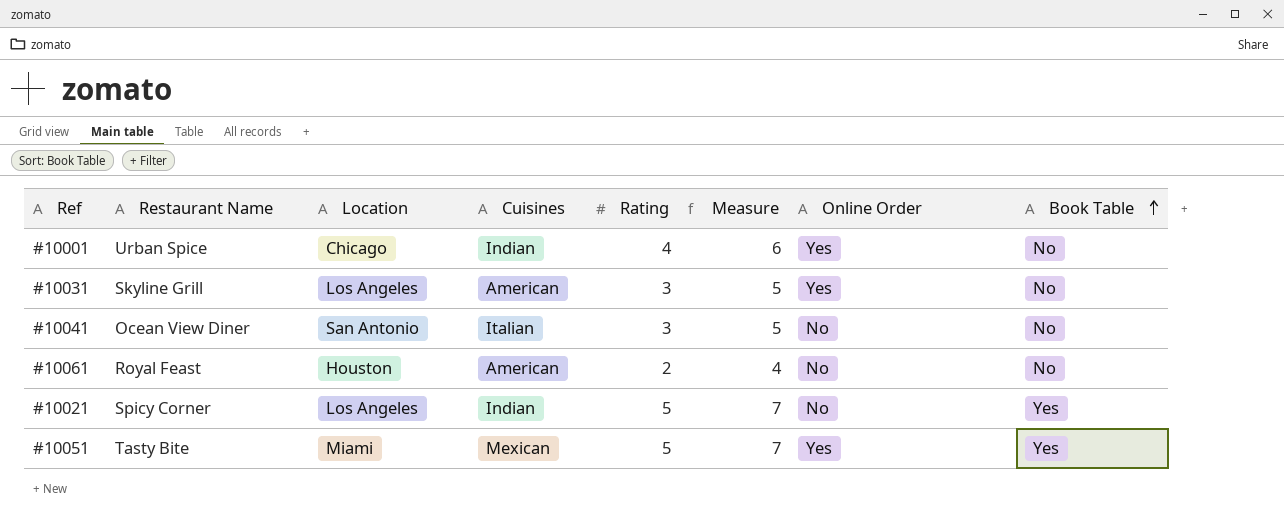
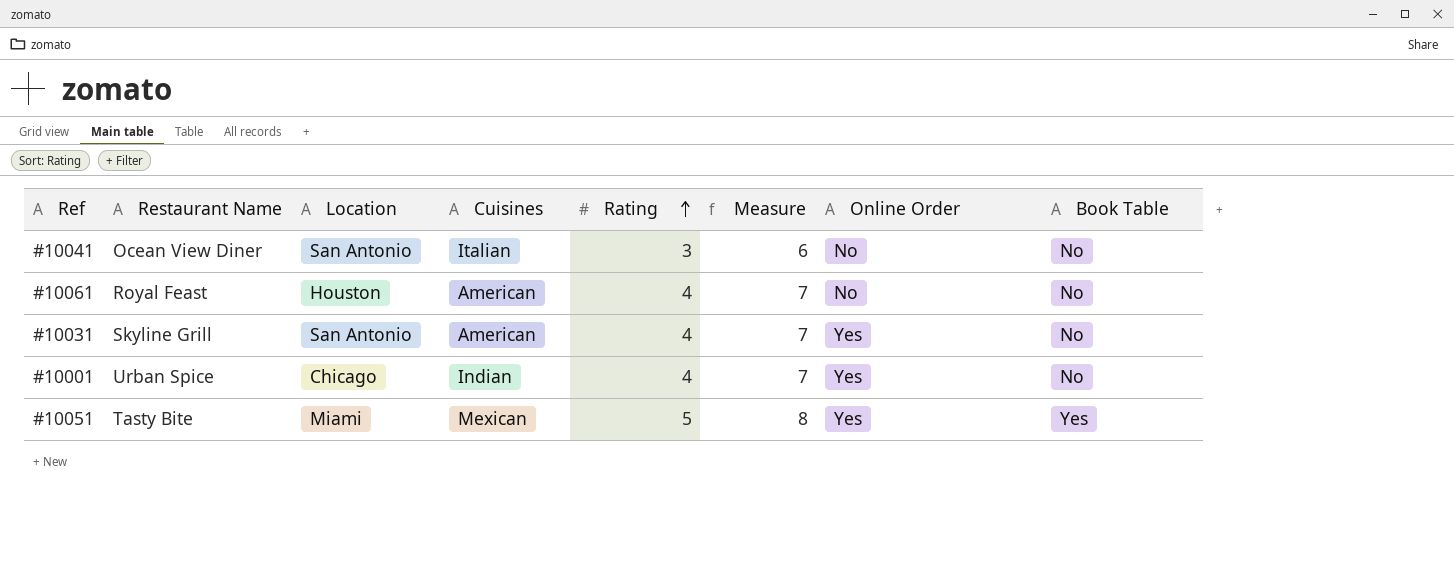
row order: Book Table ascending -> Rating ascending
column Measure | formula: [Rating] + 2 -> [Rating] + 3
row #10021: Spicy Corner | Los Angeles | Indian | 5 | 7 | No | Yes -> none
#10061 | Rating: 2 -> 4
#10031 | Location: Los Angeles -> San Antonio
#10031 | Rating: 3 -> 4

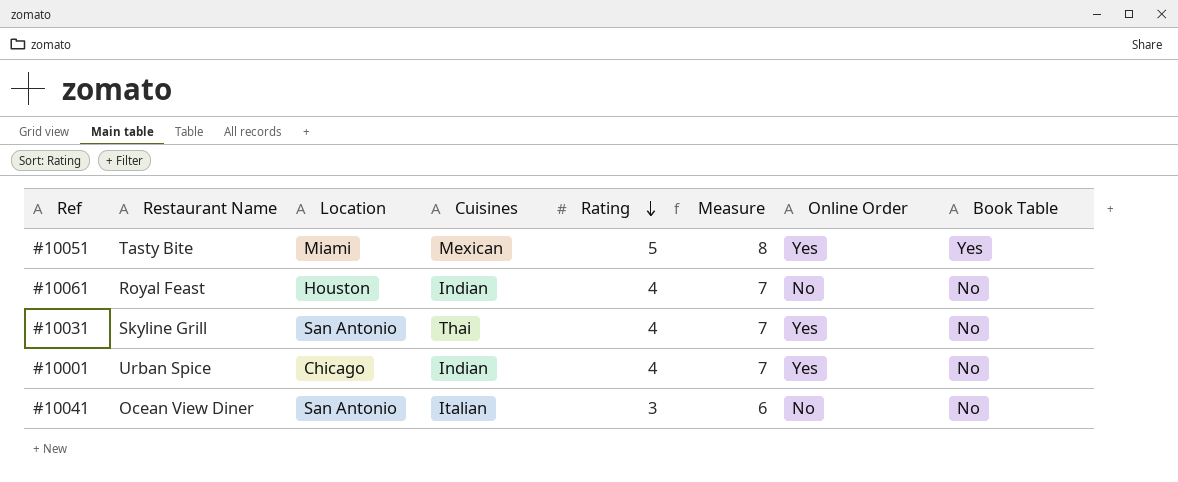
row order: Rating ascending -> Rating descending
#10061 | Cuisines: American -> Indian
#10031 | Cuisines: American -> Thai

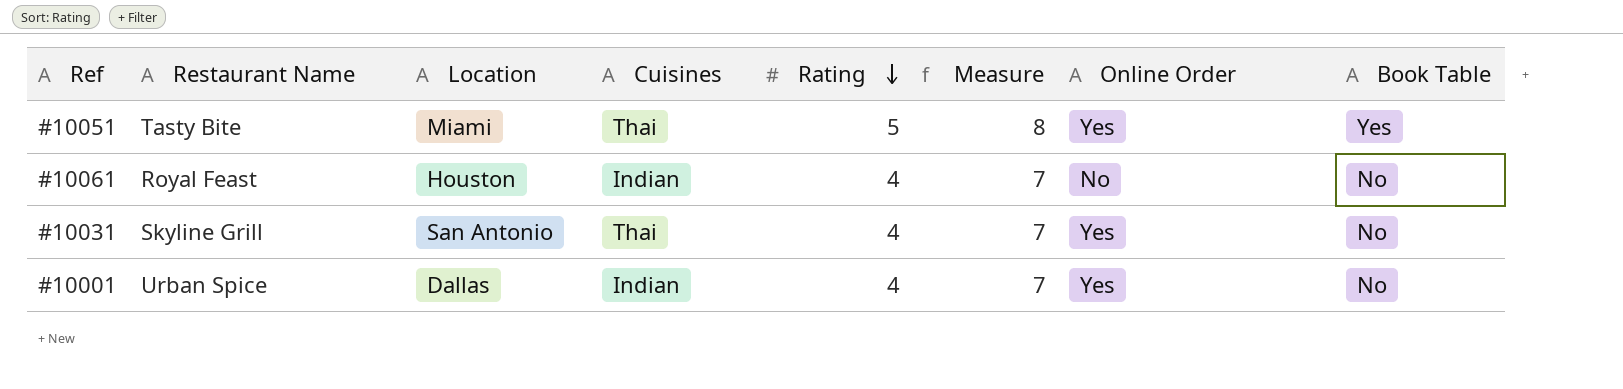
row #10041: Ocean View Diner | San Antonio | Italian | 3 | 6 | No | No -> none
#10051 | Cuisines: Mexican -> Thai
#10001 | Location: Chicago -> Dallas

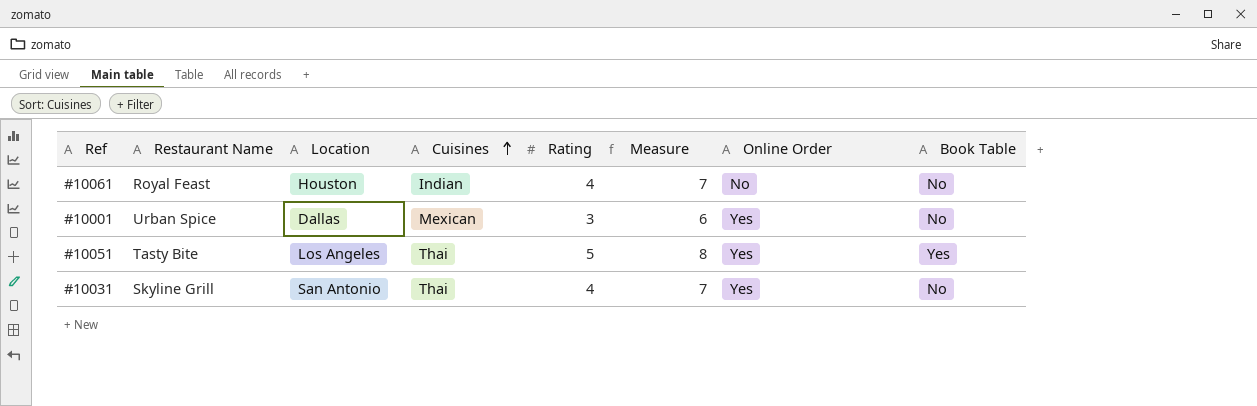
row order: Rating descending -> Cuisines ascending
#10001 | Cuisines: Indian -> Mexican
#10001 | Rating: 4 -> 3
#10001 | Measure: 7 -> 6
#10051 | Location: Miami -> Los Angeles

